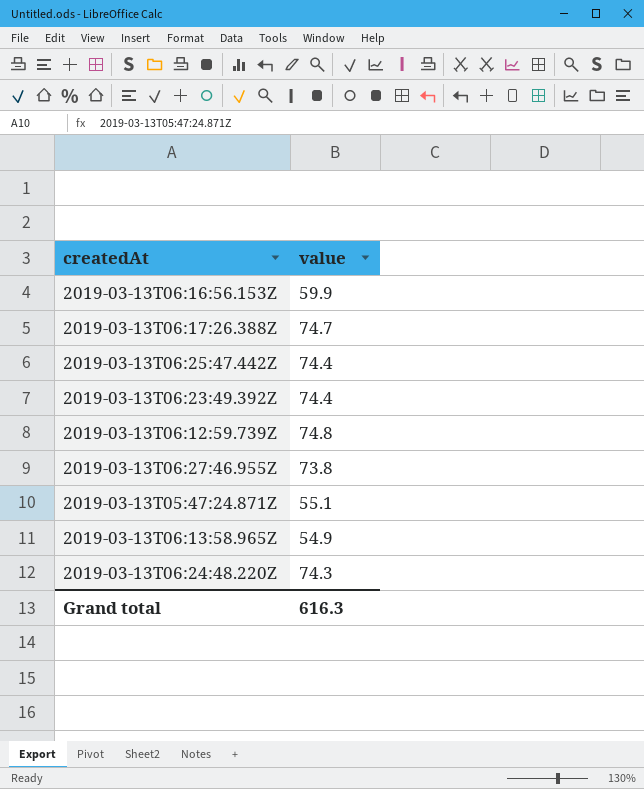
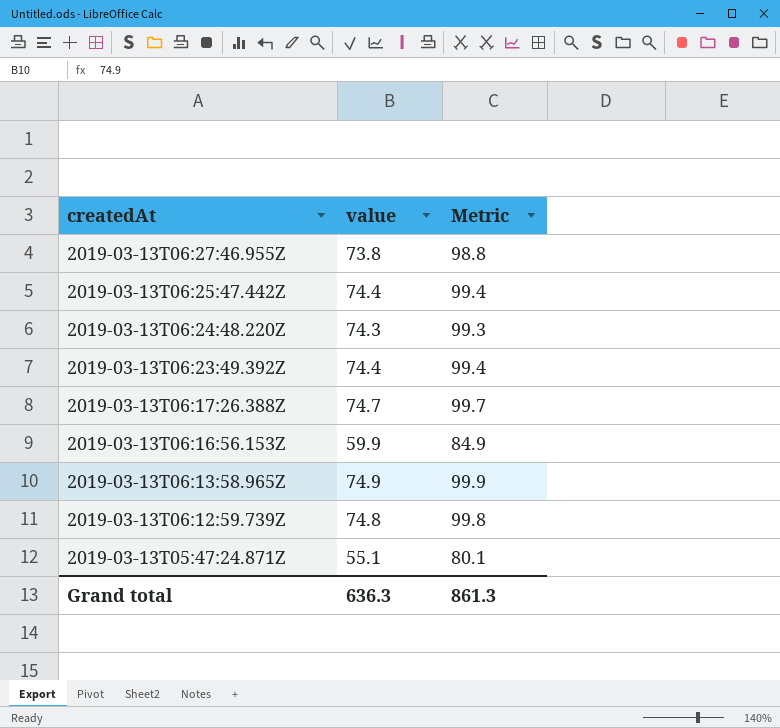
row order: none -> createdAt descending
column Metric | formula: none -> [value] + 25
2019-03-13T06:13:58.965Z | value: 54.9 -> 74.9
Grand total | value: 616.3 -> 636.3

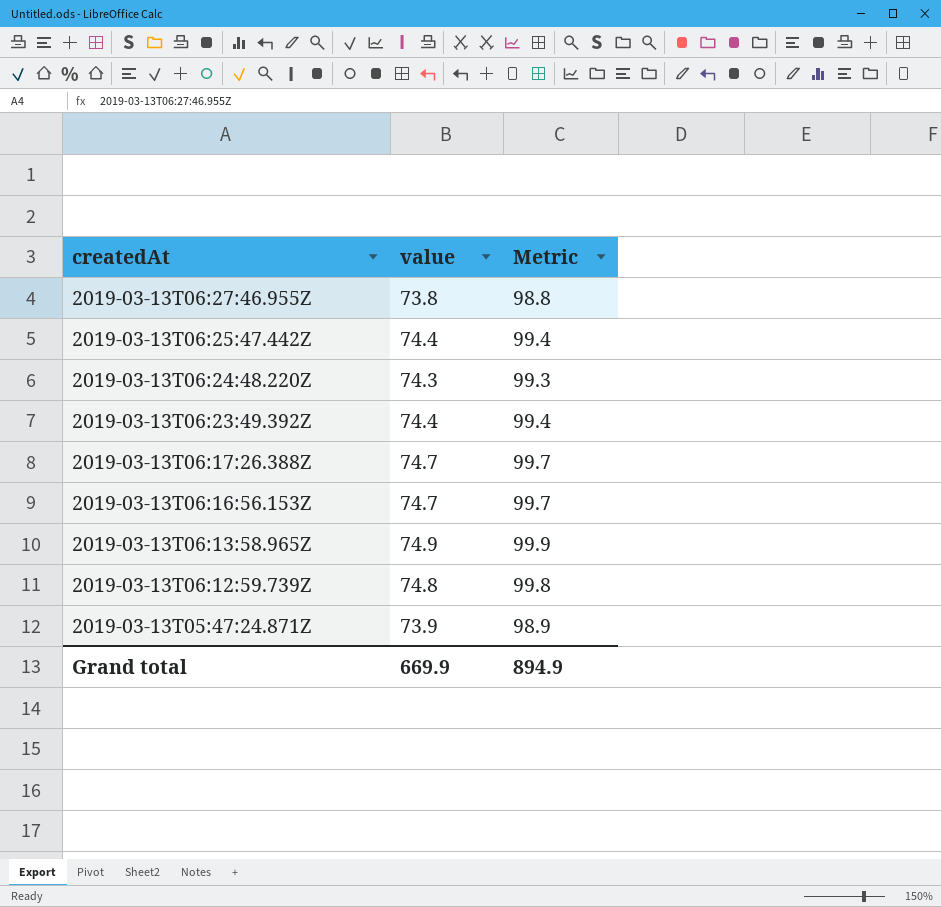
2019-03-13T06:16:56.153Z | value: 59.9 -> 74.7
2019-03-13T06:16:56.153Z | Metric: 84.9 -> 99.7
2019-03-13T05:47:24.871Z | value: 55.1 -> 73.9
2019-03-13T05:47:24.871Z | Metric: 80.1 -> 98.9
Grand total | value: 636.3 -> 669.9
Grand total | Metric: 861.3 -> 894.9

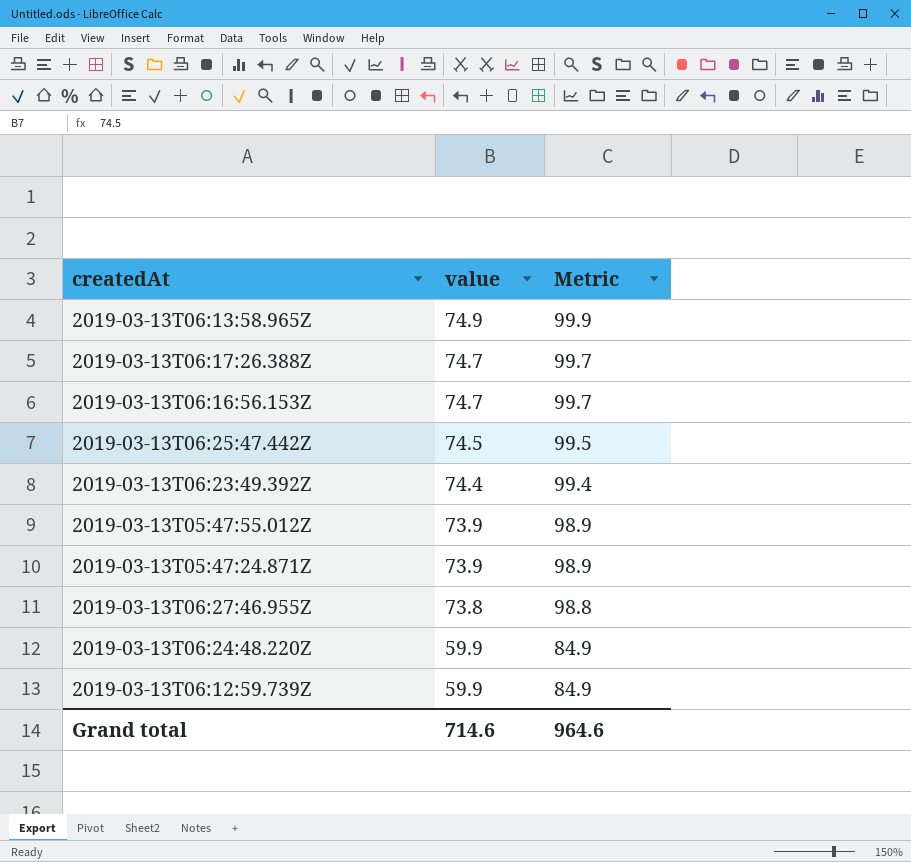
row order: createdAt descending -> value descending
2019-03-13T06:25:47.442Z | value: 74.4 -> 74.5
2019-03-13T06:25:47.442Z | Metric: 99.4 -> 99.5
row 2019-03-13T05:47:55.012Z: none -> 73.9 | 98.9
2019-03-13T06:24:48.220Z | value: 74.3 -> 59.9
2019-03-13T06:24:48.220Z | Metric: 99.3 -> 84.9
2019-03-13T06:12:59.739Z | value: 74.8 -> 59.9
2019-03-13T06:12:59.739Z | Metric: 99.8 -> 84.9
Grand total | value: 669.9 -> 714.6
Grand total | Metric: 894.9 -> 964.6

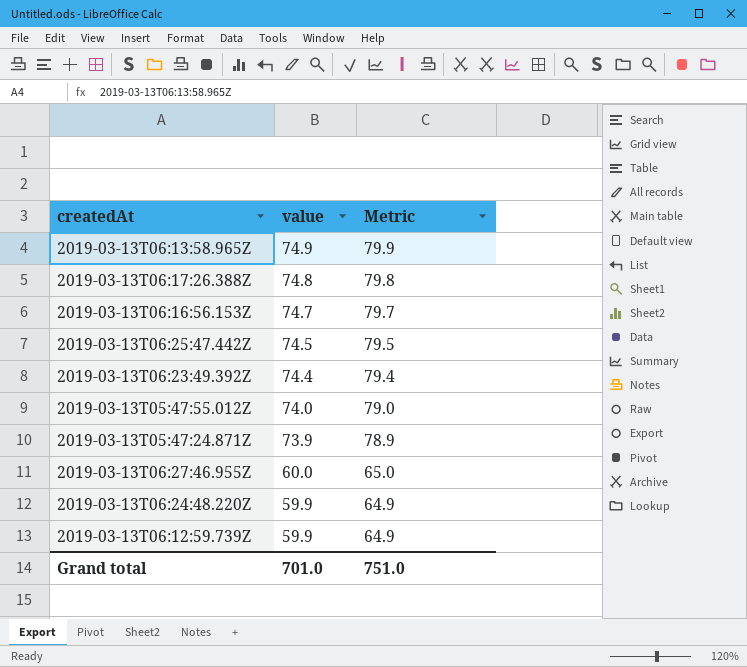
column Metric | formula: [value] + 25 -> [value] + 5
2019-03-13T06:17:26.388Z | value: 74.7 -> 74.8
2019-03-13T05:47:55.012Z | value: 73.9 -> 74.0
2019-03-13T06:27:46.955Z | value: 73.8 -> 60.0
Grand total | value: 714.6 -> 701.0
Grand total | Metric: 964.6 -> 751.0

